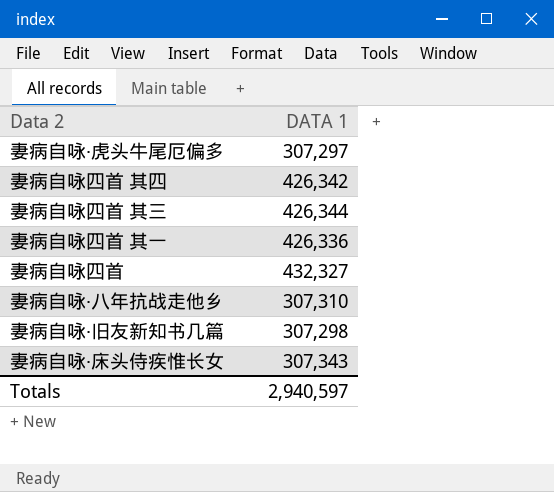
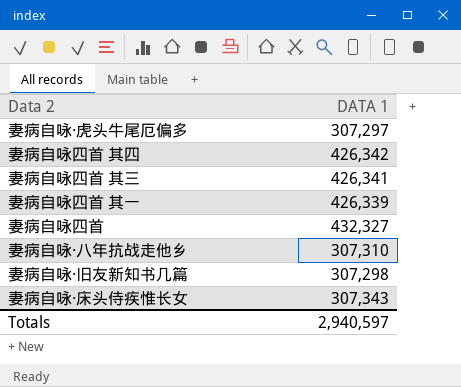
妻病自咏四首 其三 | DATA 1: 426,344 -> 426,341
妻病自咏四首 其一 | DATA 1: 426,336 -> 426,339

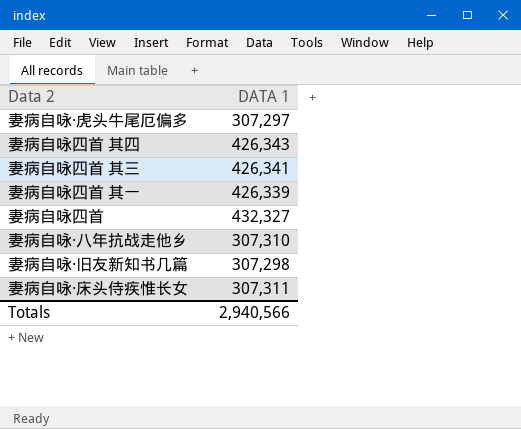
妻病自咏四首 其四 | DATA 1: 426,342 -> 426,343
妻病自咏·床头侍疾惟长女 | DATA 1: 307,343 -> 307,311
Totals | DATA 1: 2,940,597 -> 2,940,566

